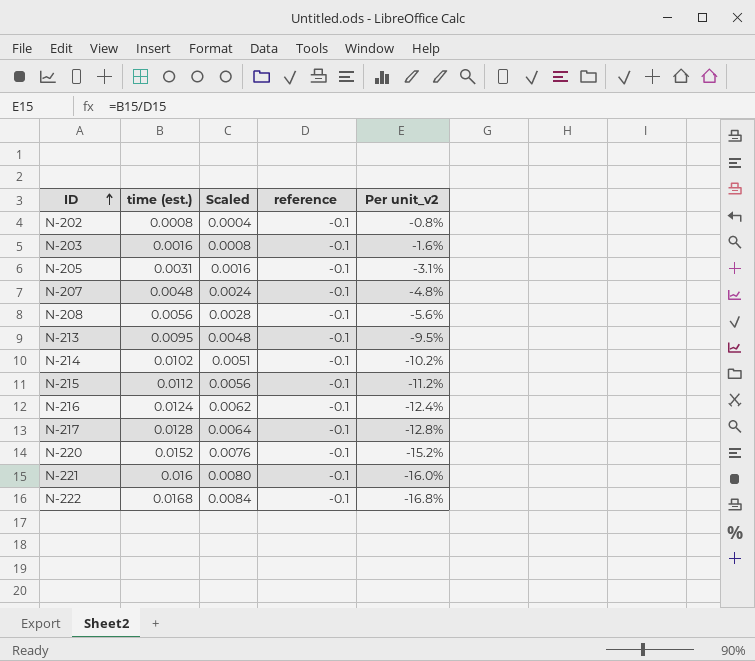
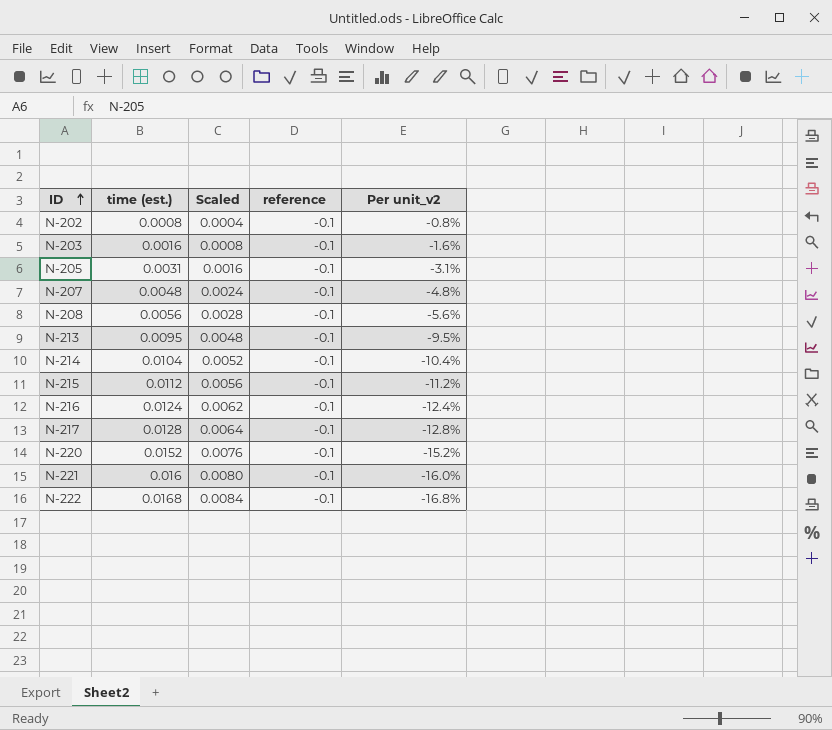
N-214 | time (est.): 0.0102 -> 0.0104
N-214 | Scaled: 0.0051 -> 0.0052
N-214 | Per unit_v2: -10.2% -> -10.4%

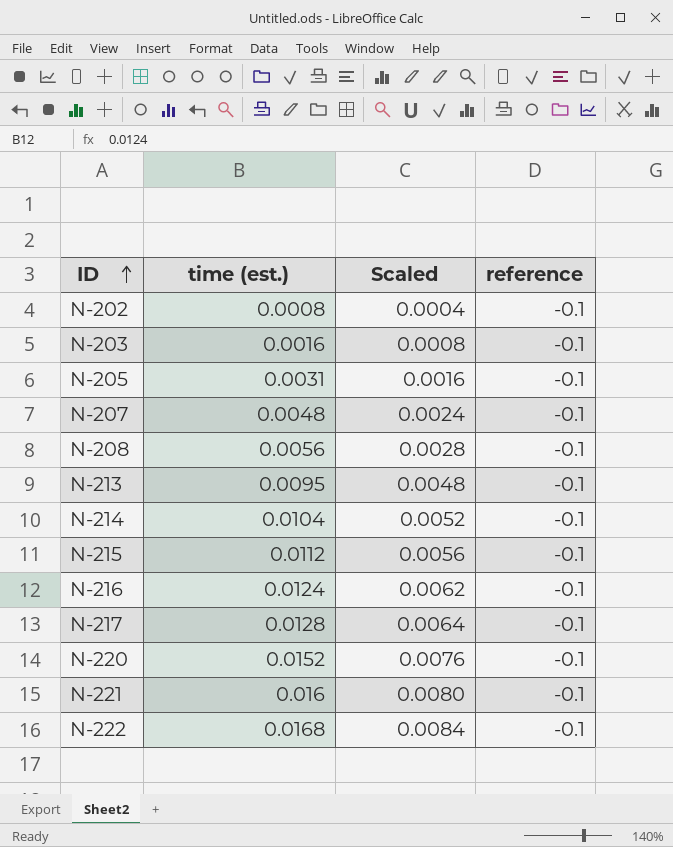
column Per unit_v2 | formula: [time (est.)] / [reference] -> none

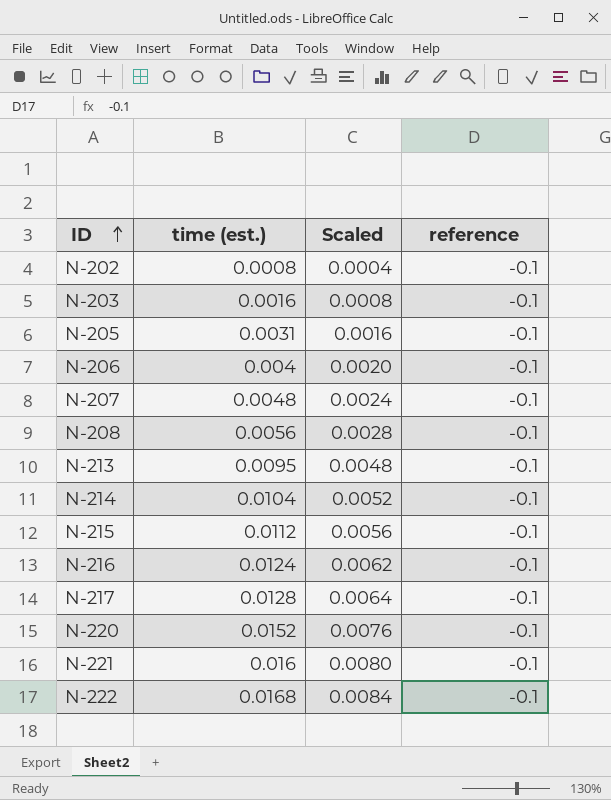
row N-206: none -> 0.004 | 0.0020 | -0.1

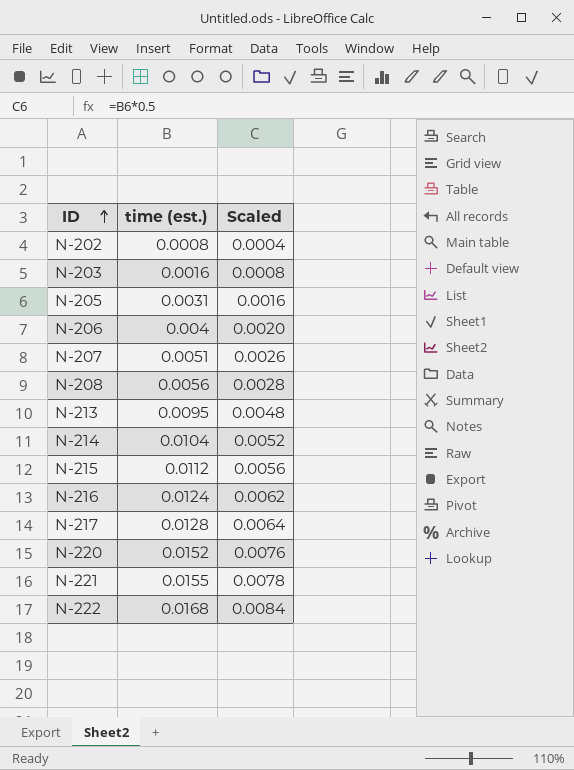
column reference | position: 4 -> none
N-207 | time (est.): 0.0048 -> 0.0051
N-207 | Scaled: 0.0024 -> 0.0026
N-221 | time (est.): 0.016 -> 0.0155
N-221 | Scaled: 0.0080 -> 0.0078

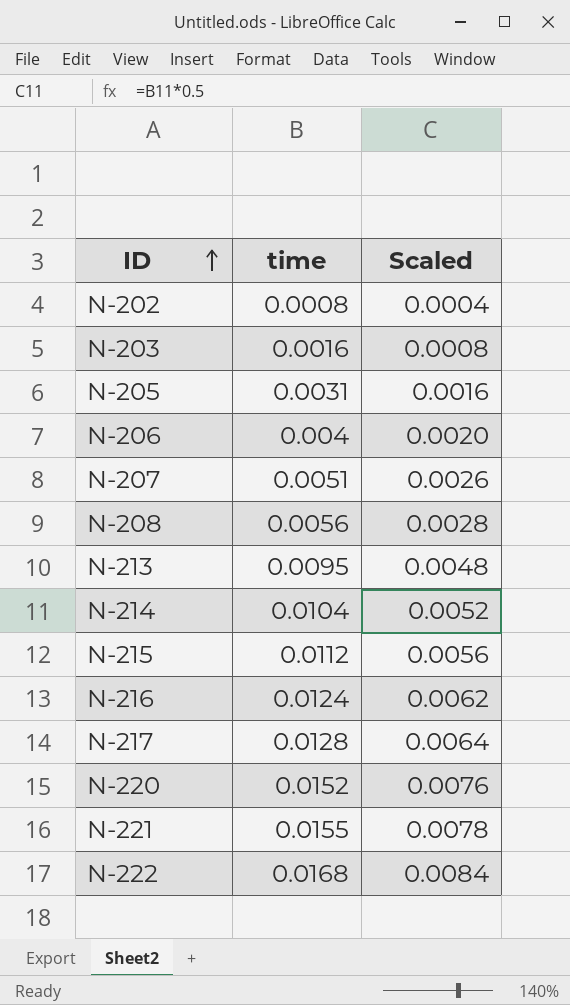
column name: time (est.) -> time

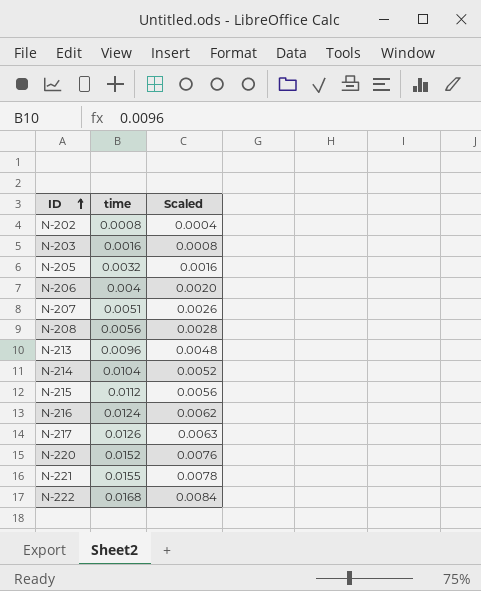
N-205 | time: 0.0031 -> 0.0032
N-213 | time: 0.0095 -> 0.0096
N-217 | time: 0.0128 -> 0.0126
N-217 | Scaled: 0.0064 -> 0.0063

